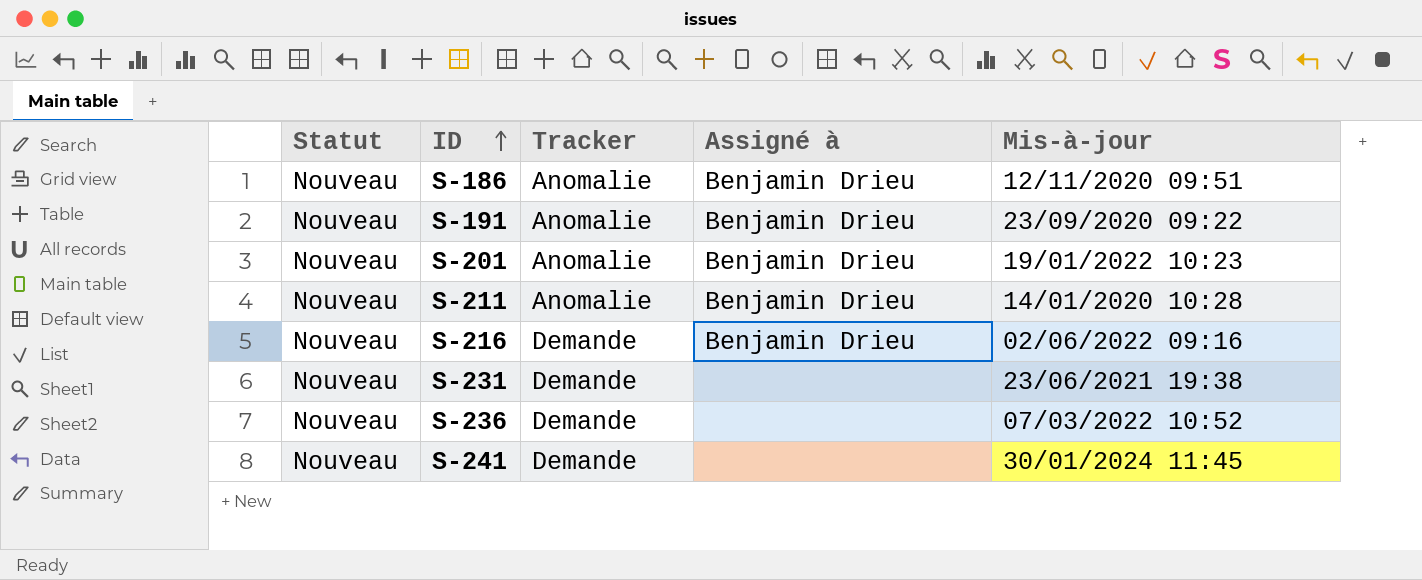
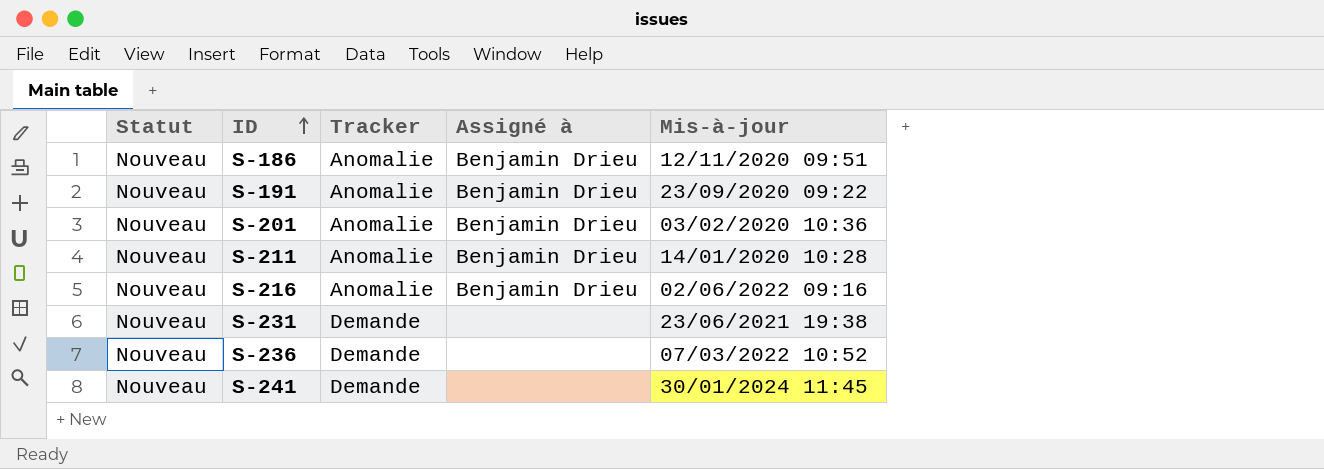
S-201 | Mis-à-jour: 19/01/2022 10:23 -> 03/02/2020 10:36
S-216 | Tracker: Demande -> Anomalie

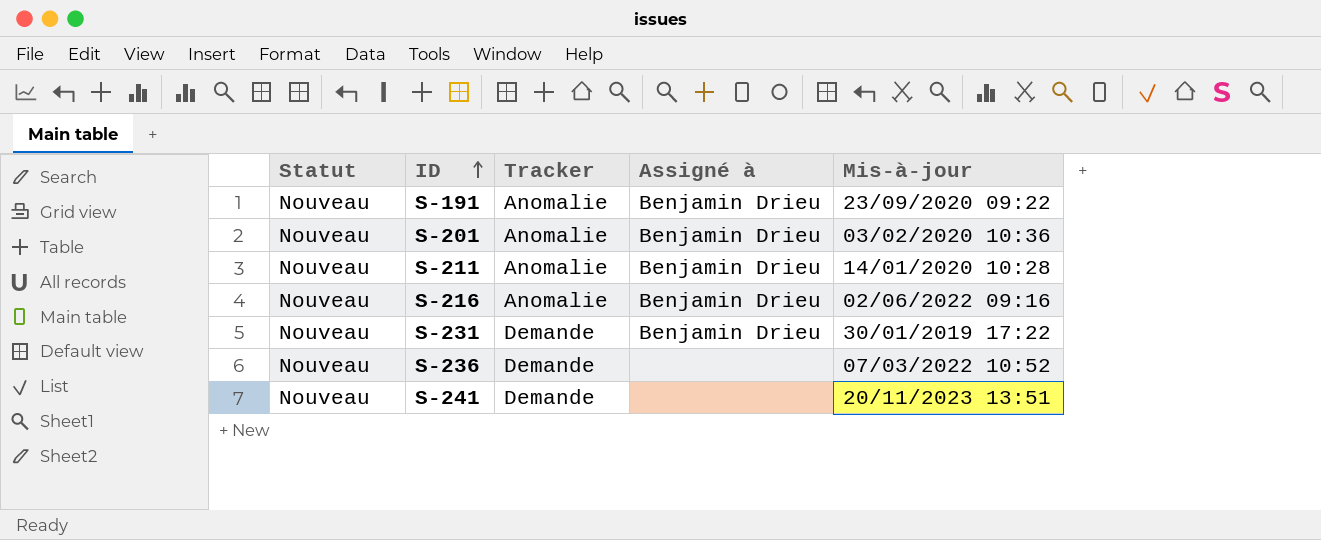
row S-186: Nouveau | Anomalie | Benjamin Drieu | 12/11/2020 09:51 -> none
S-231 | Assigné à: none -> Benjamin Drieu
S-231 | Mis-à-jour: 23/06/2021 19:38 -> 30/01/2019 17:22
S-241 | Mis-à-jour: 30/01/2024 11:45 -> 20/11/2023 13:51

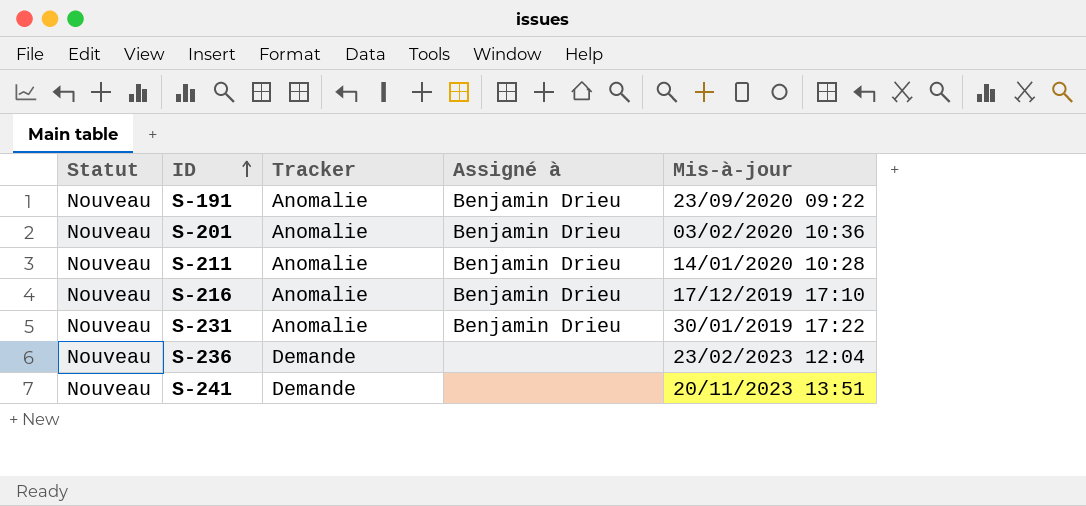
S-216 | Mis-à-jour: 02/06/2022 09:16 -> 17/12/2019 17:10
S-231 | Tracker: Demande -> Anomalie
S-236 | Mis-à-jour: 07/03/2022 10:52 -> 23/02/2023 12:04

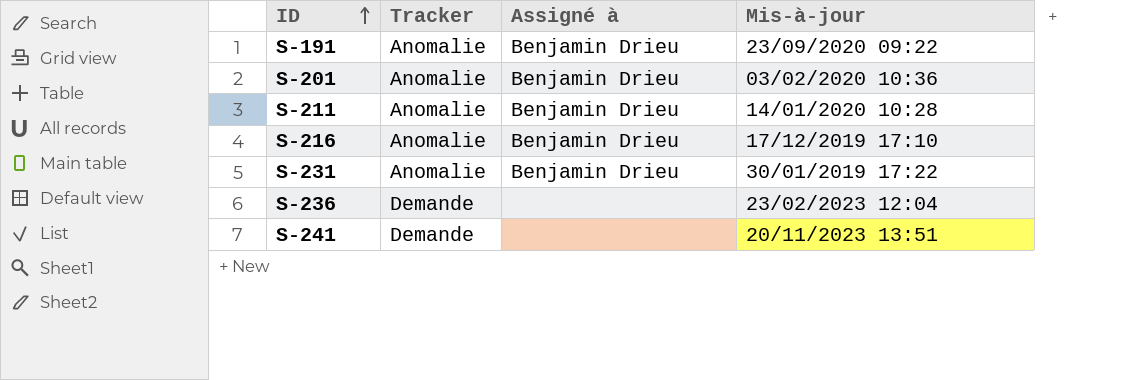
column Statut | position: 1 -> none

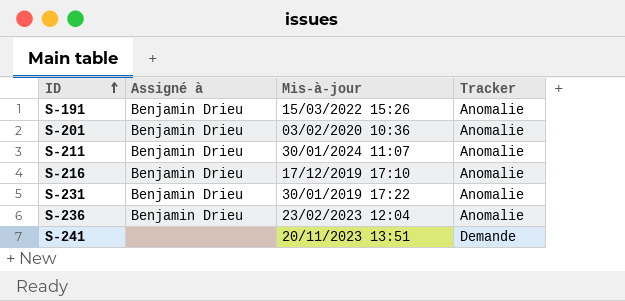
column Tracker | position: 2 -> 4
S-191 | Mis-à-jour: 23/09/2020 09:22 -> 15/03/2022 15:26
S-211 | Mis-à-jour: 14/01/2020 10:28 -> 30/01/2024 11:07
S-236 | Assigné à: none -> Benjamin Drieu
S-236 | Tracker: Demande -> Anomalie

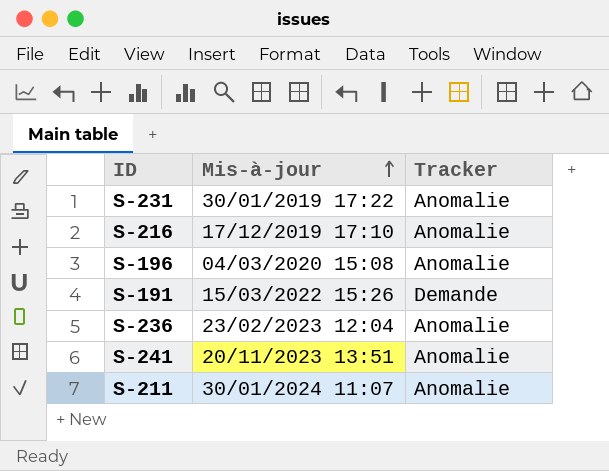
row order: ID ascending -> Mis-à-jour ascending
column Assigné à | position: 2 -> none
row S-201: Benjamin Drieu | 03/02/2020 10:36 | Anomalie -> none
row S-196: none -> 04/03/2020 15:08 | Anomalie
S-191 | Tracker: Anomalie -> Demande
S-241 | Tracker: Demande -> Anomalie

